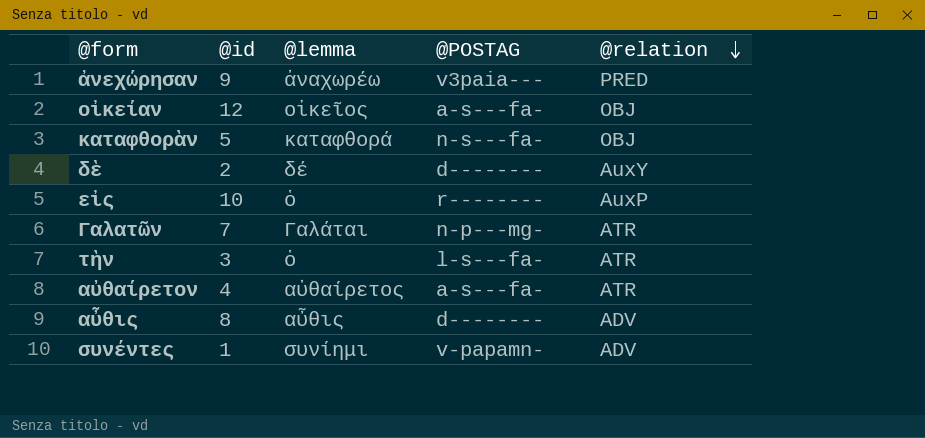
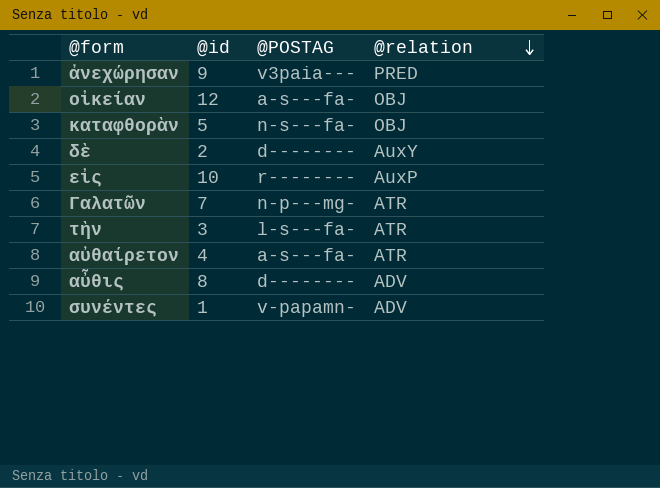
column @lemma | position: 3 -> none

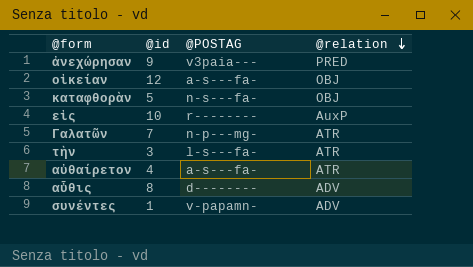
row δὲ: 2 | d-------- | AuxY -> none

